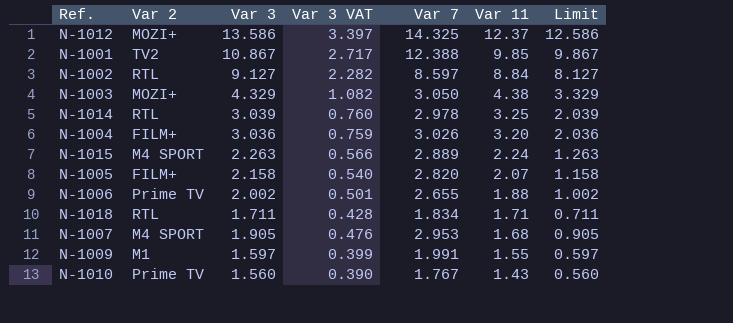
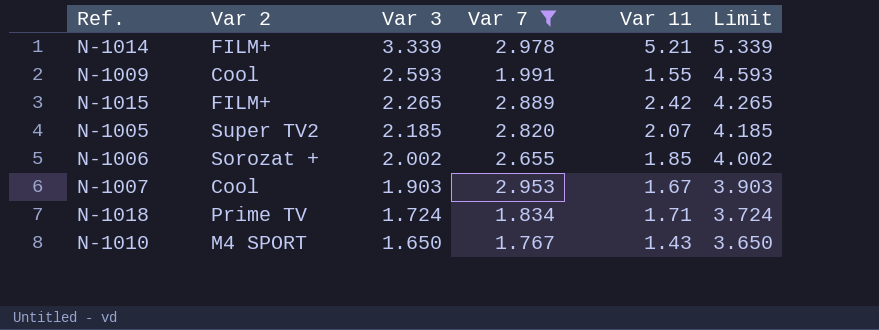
filter: none -> Var 7 <= 2.978
row order: Var 11 descending -> Var 3 descending
column Var 3 VAT | formula: [Var 3] * 0.25 -> none
column Limit | formula: [Var 3] - 1 -> [Var 3] + 2
N-1014 | Var 2: RTL -> FILM+
N-1014 | Var 3: 3.039 -> 3.339
N-1014 | Var 11: 3.25 -> 5.21
N-1009 | Var 2: M1 -> Cool
N-1009 | Var 3: 1.597 -> 2.593
N-1015 | Var 2: M4 SPORT -> FILM+
N-1015 | Var 3: 2.263 -> 2.265
N-1015 | Var 11: 2.24 -> 2.42
N-1005 | Var 2: FILM+ -> Super TV2
N-1005 | Var 3: 2.158 -> 2.185
N-1006 | Var 2: Prime TV -> Sorozat +
N-1006 | Var 11: 1.88 -> 1.85
N-1007 | Var 2: M4 SPORT -> Cool
N-1007 | Var 3: 1.905 -> 1.903
N-1007 | Var 11: 1.68 -> 1.67
N-1018 | Var 2: RTL -> Prime TV
N-1018 | Var 3: 1.711 -> 1.724
N-1010 | Var 2: Prime TV -> M4 SPORT
N-1010 | Var 3: 1.560 -> 1.650

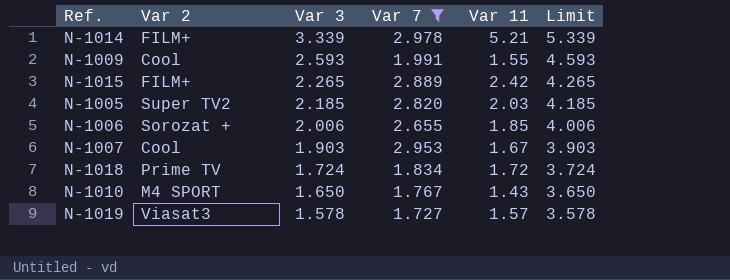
N-1005 | Var 11: 2.07 -> 2.03
N-1006 | Var 3: 2.002 -> 2.006
N-1006 | Limit: 4.002 -> 4.006
N-1018 | Var 11: 1.71 -> 1.72
row N-1019: none -> Viasat3 | 1.578 | 1.727 | 1.57 | 3.578

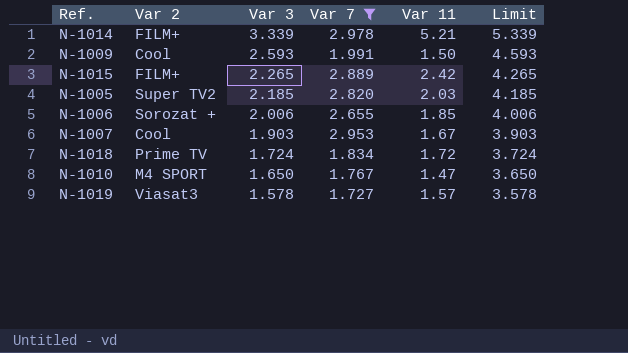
N-1009 | Var 11: 1.55 -> 1.50
N-1010 | Var 11: 1.43 -> 1.47

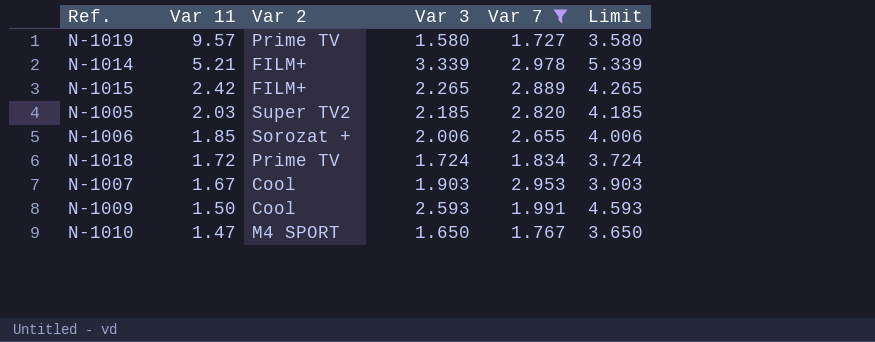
row order: Var 3 descending -> Var 11 descending
column Var 11 | position: 5 -> 2
N-1019 | Var 11: 1.57 -> 9.57
N-1019 | Var 2: Viasat3 -> Prime TV
N-1019 | Var 3: 1.578 -> 1.580
N-1019 | Limit: 3.578 -> 3.580

